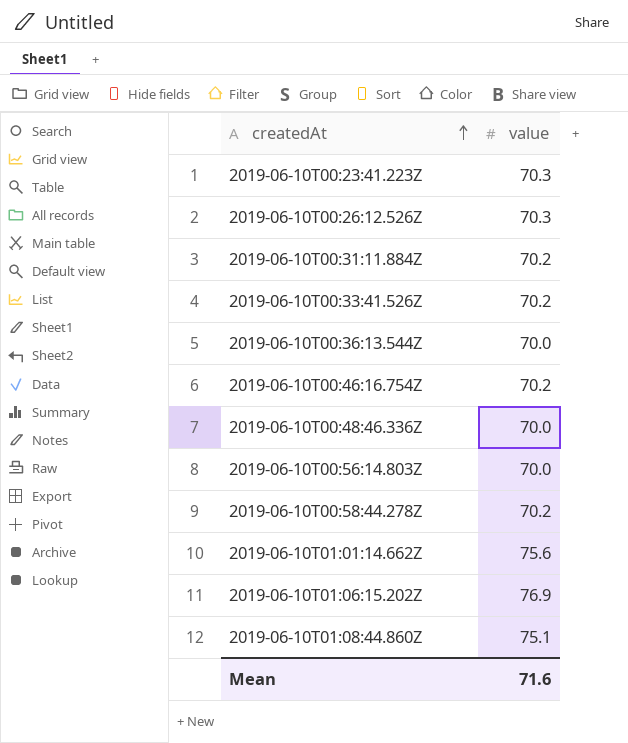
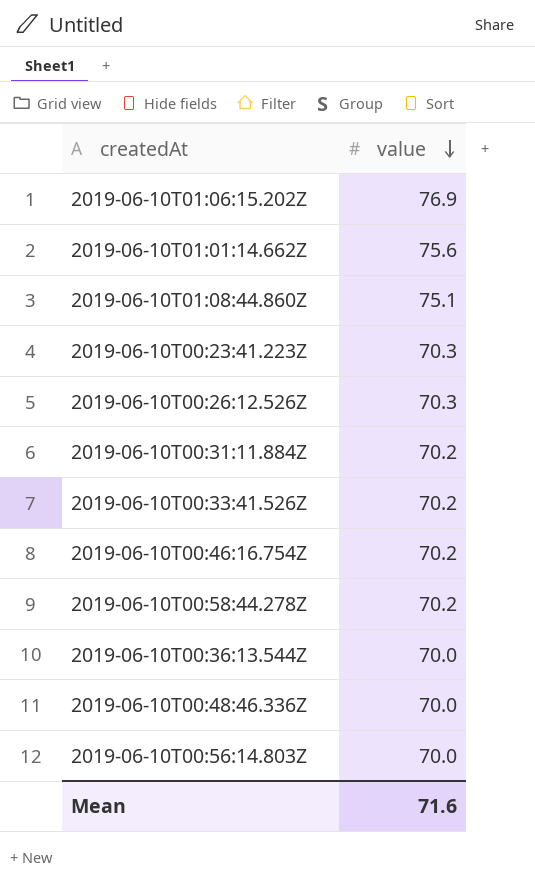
row order: createdAt ascending -> value descending

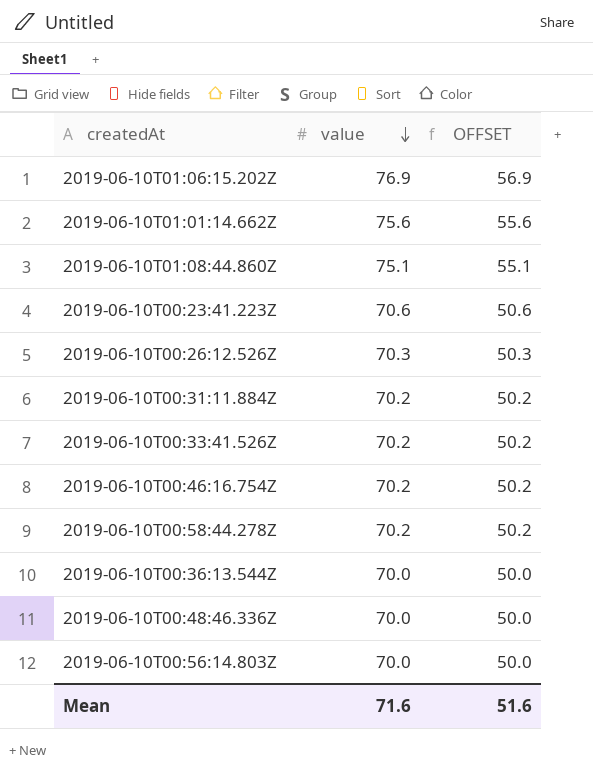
column OFFSET | formula: none -> [value] - 20
2019-06-10T00:23:41.223Z | value: 70.3 -> 70.6

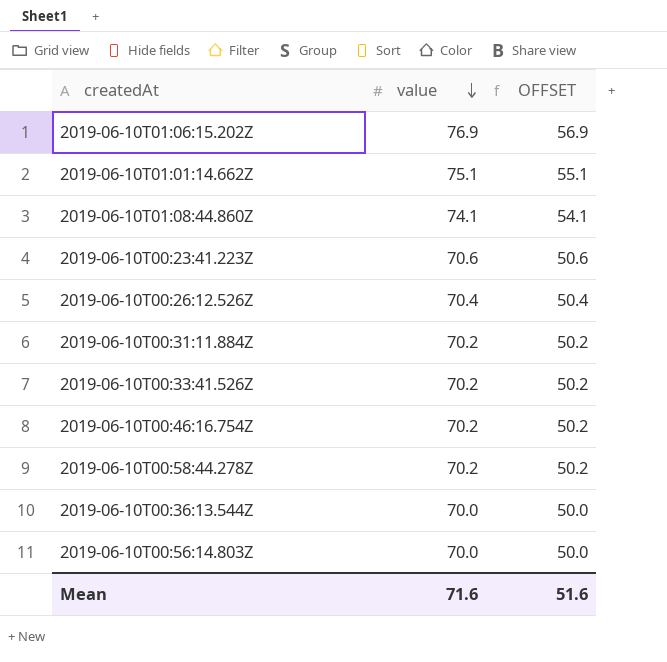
row 2019-06-10T00:48:46.336Z: 70.0 | 50.0 -> none
2019-06-10T01:01:14.662Z | value: 75.6 -> 75.1
2019-06-10T01:01:14.662Z | OFFSET: 55.6 -> 55.1
2019-06-10T01:08:44.860Z | value: 75.1 -> 74.1
2019-06-10T01:08:44.860Z | OFFSET: 55.1 -> 54.1
2019-06-10T00:26:12.526Z | value: 70.3 -> 70.4
2019-06-10T00:26:12.526Z | OFFSET: 50.3 -> 50.4

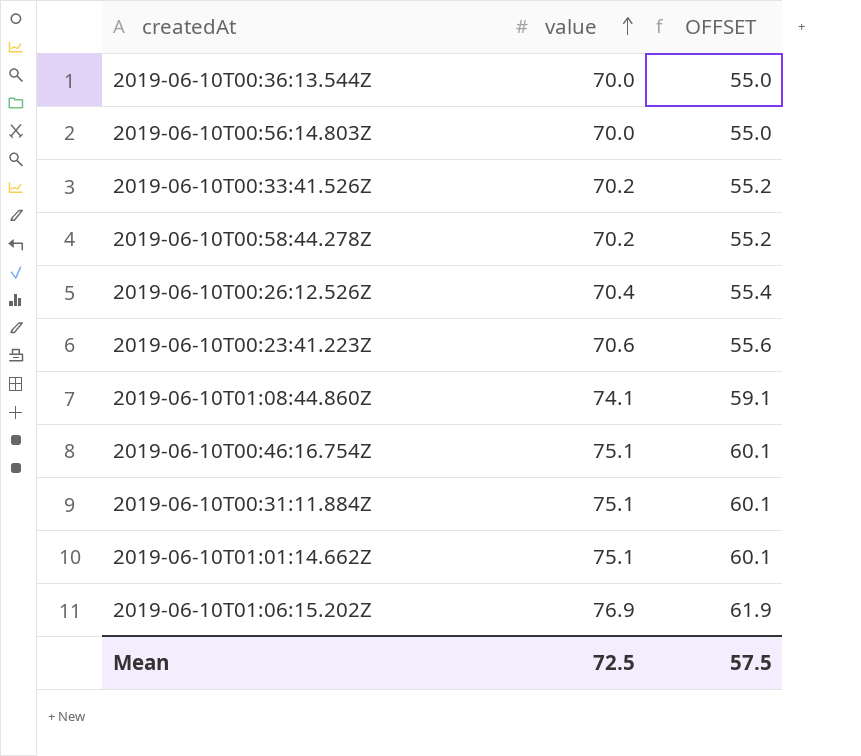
row order: value descending -> value ascending
column OFFSET | formula: [value] - 20 -> [value] - 15
2019-06-10T00:46:16.754Z | value: 70.2 -> 75.1
2019-06-10T00:31:11.884Z | value: 70.2 -> 75.1
Mean | value: 71.6 -> 72.5
Mean | OFFSET: 51.6 -> 57.5

